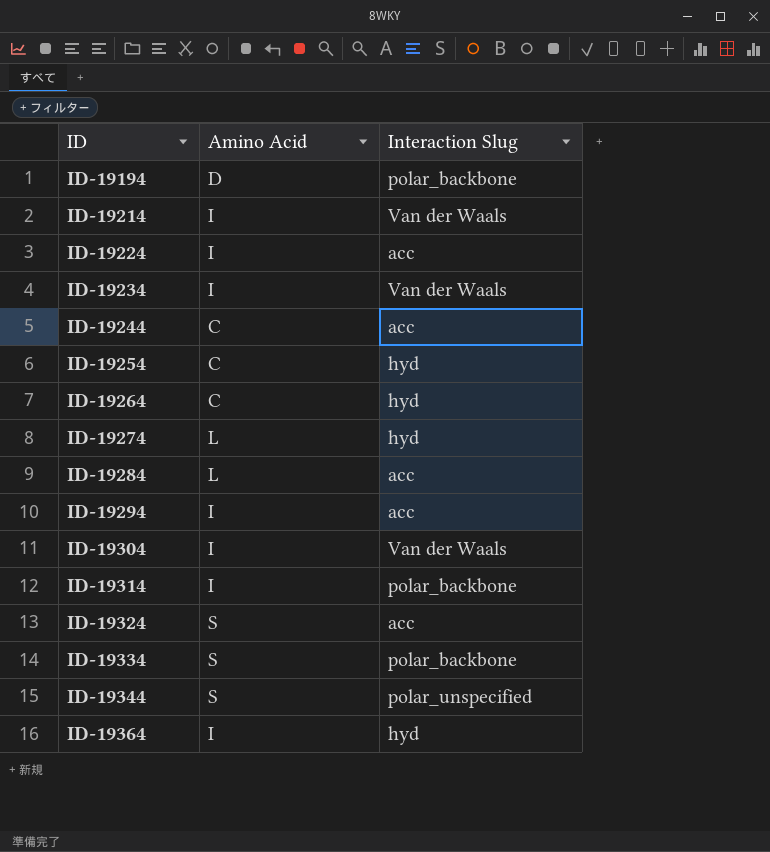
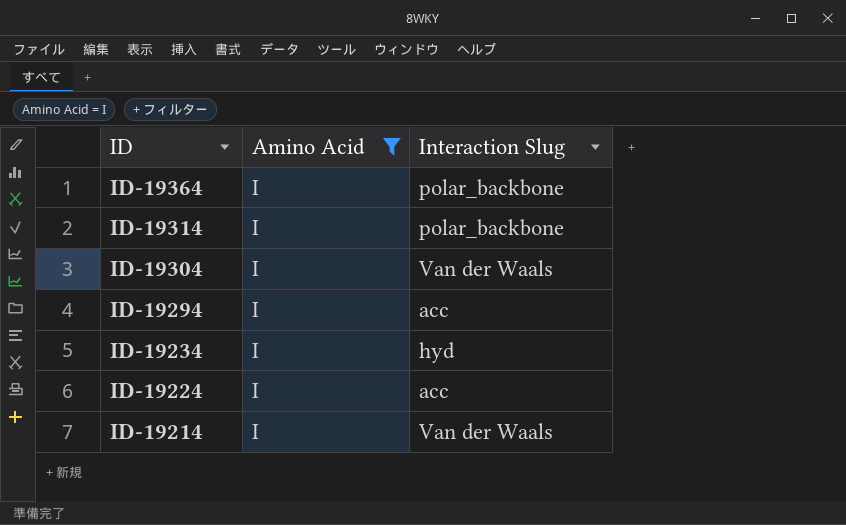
filter: none -> Amino Acid = I
row order: ID ascending -> ID descending
ID-19364 | Interaction Slug: hyd -> polar_backbone
ID-19234 | Interaction Slug: Van der Waals -> hyd

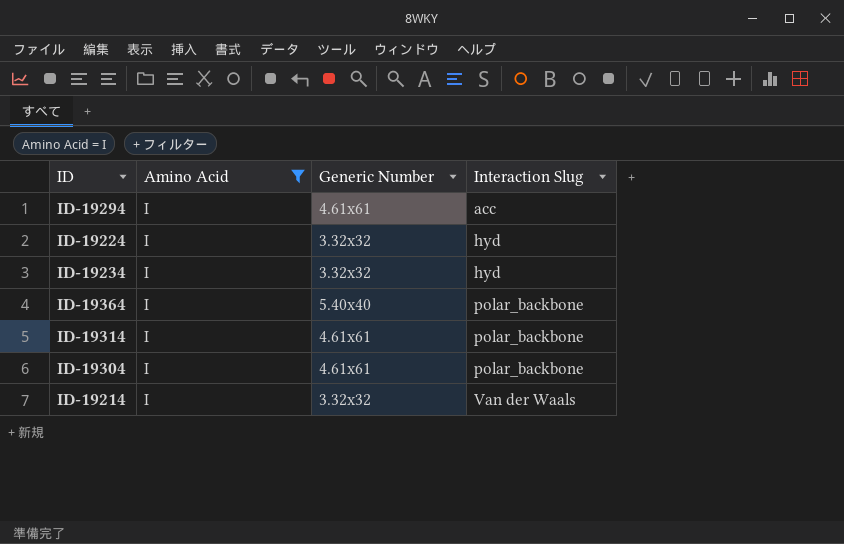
row order: ID descending -> Interaction Slug ascending
column Generic Number | position: none -> 3
ID-19224 | Interaction Slug: acc -> hyd
ID-19304 | Interaction Slug: Van der Waals -> polar_backbone

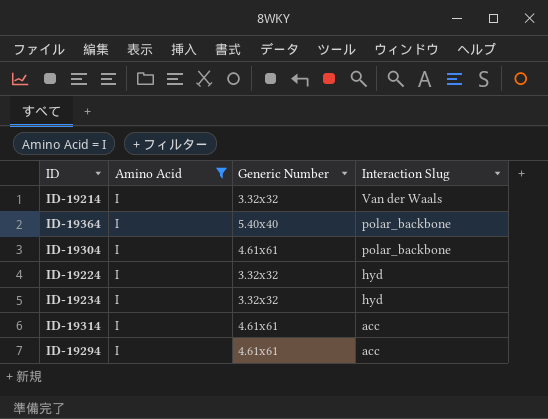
row order: Interaction Slug ascending -> Interaction Slug descending
ID-19314 | Interaction Slug: polar_backbone -> acc

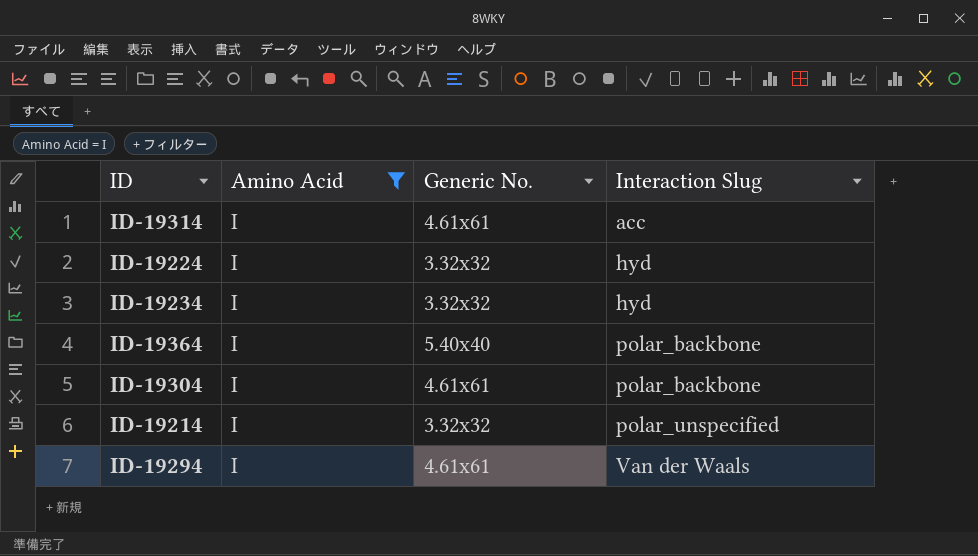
row order: Interaction Slug descending -> Interaction Slug ascending
column name: Generic Number -> Generic No.
ID-19214 | Interaction Slug: Van der Waals -> polar_unspecified
ID-19294 | Interaction Slug: acc -> Van der Waals

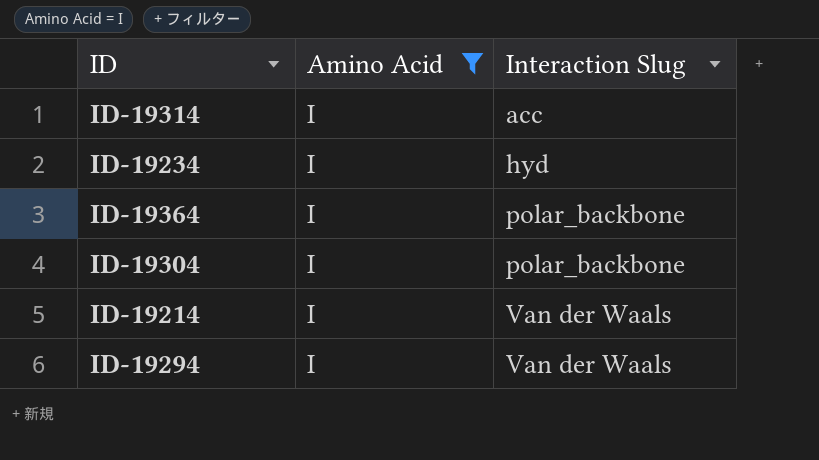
column Generic No. | position: 3 -> none
row ID-19224: I | 3.32x32 | hyd -> none
ID-19214 | Interaction Slug: polar_unspecified -> Van der Waals

